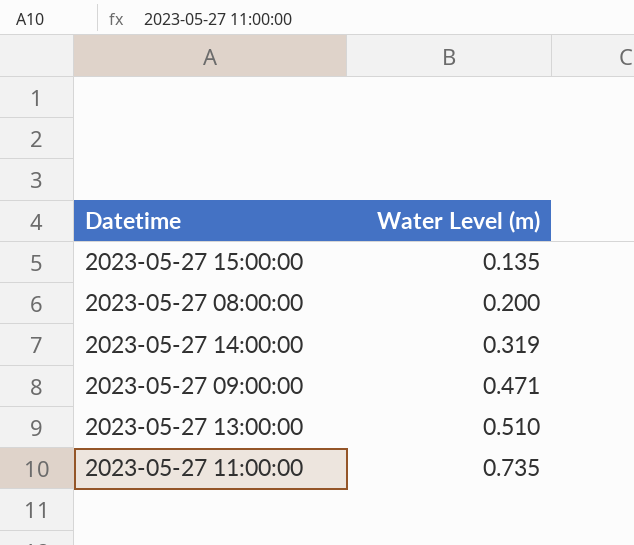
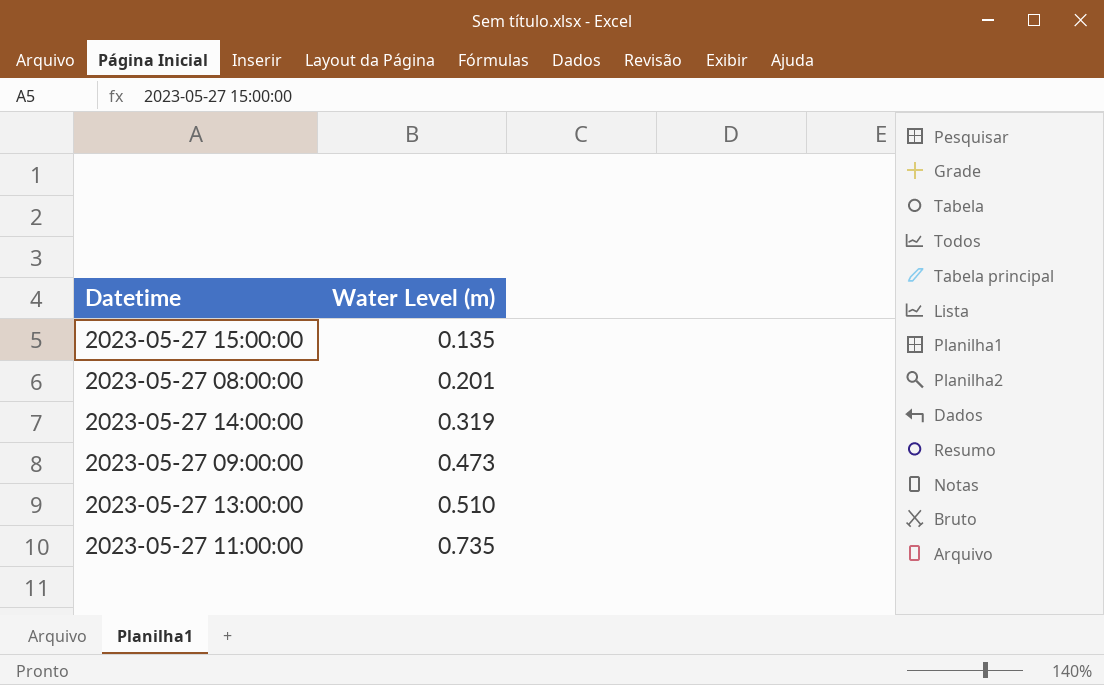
2023-05-27 08:00:00 | Water Level (m): 0.200 -> 0.201
2023-05-27 09:00:00 | Water Level (m): 0.471 -> 0.473

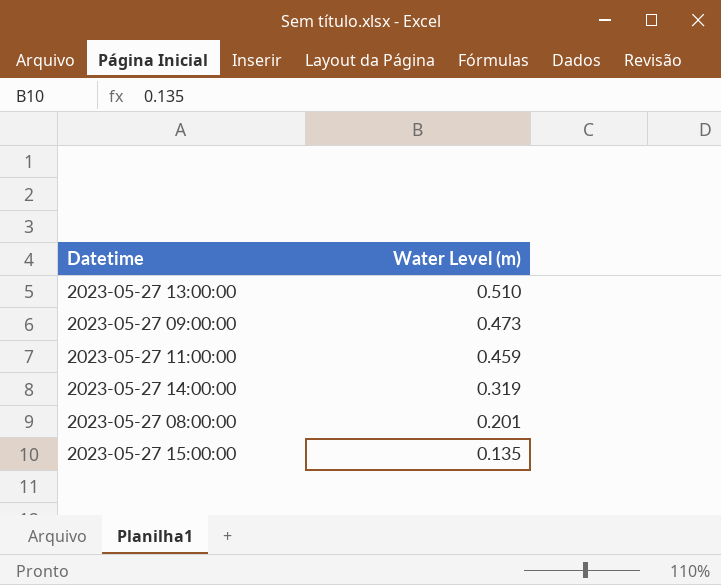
row order: Water Level (m) ascending -> Water Level (m) descending
2023-05-27 11:00:00 | Water Level (m): 0.735 -> 0.459

